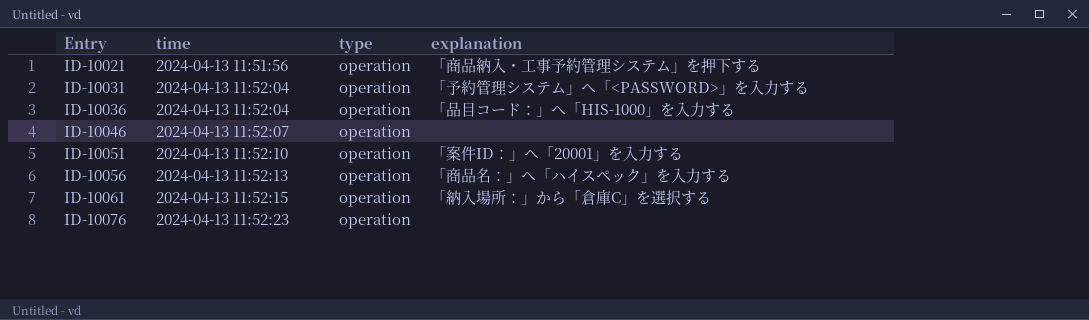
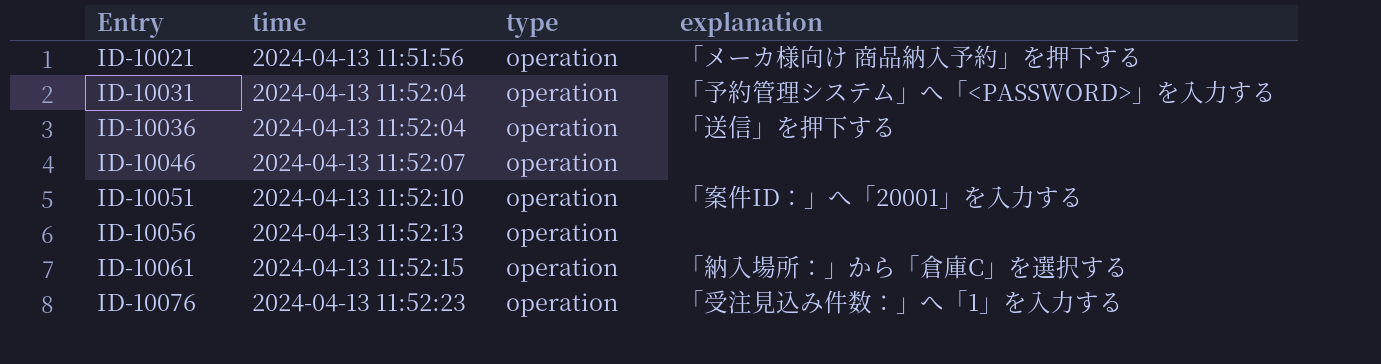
ID-10021 | explanation: 「商品納入・工事予約管理システム」を押下する -> 「メーカ様向け 商品納入予約」を押下する
ID-10036 | explanation: 「品目コード：」へ「HIS-1000」を入力する -> 「送信」を押下する
ID-10056 | explanation: 「商品名：」へ「ハイスペック」を入力する -> none
ID-10076 | explanation: none -> 「受注見込み件数：」へ「1」を入力する

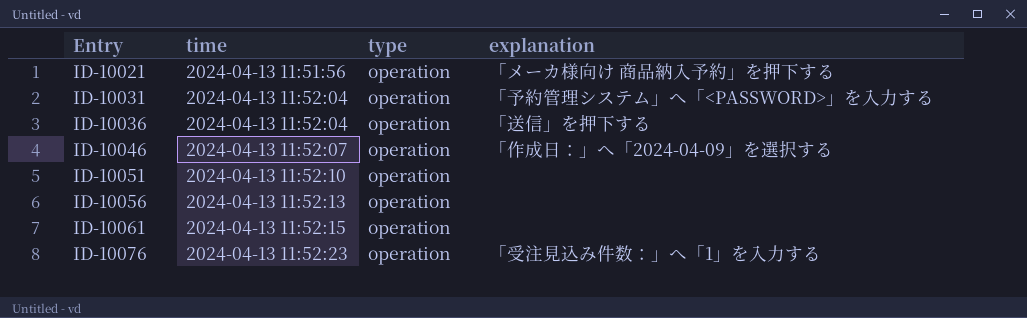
ID-10046 | explanation: none -> 「作成日：」へ「2024-04-09」を選択する
ID-10051 | explanation: 「案件ID：」へ「20001」を入力する -> none
ID-10061 | explanation: 「納入場所：」から「倉庫C」を選択する -> none

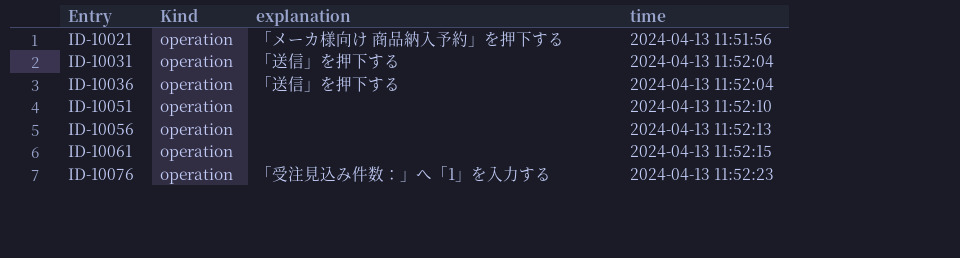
column name: type -> Kind
column time | position: 2 -> 4
row ID-10046: 2024-04-13 11:52:07 | operation | 「作成日：」へ「2024-04-09」を選択する -> none
ID-10031 | explanation: 「予約管理システム」へ「<PASSWORD>」を入力する -> 「送信」を押下する

